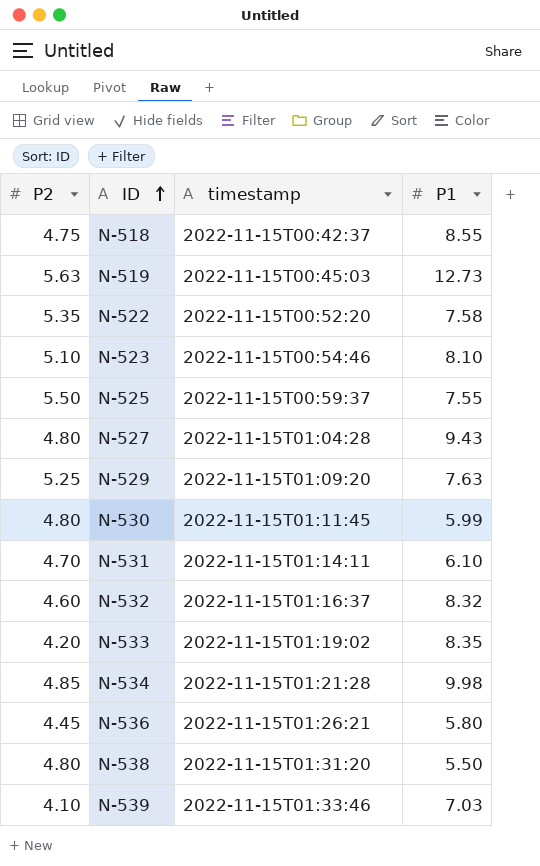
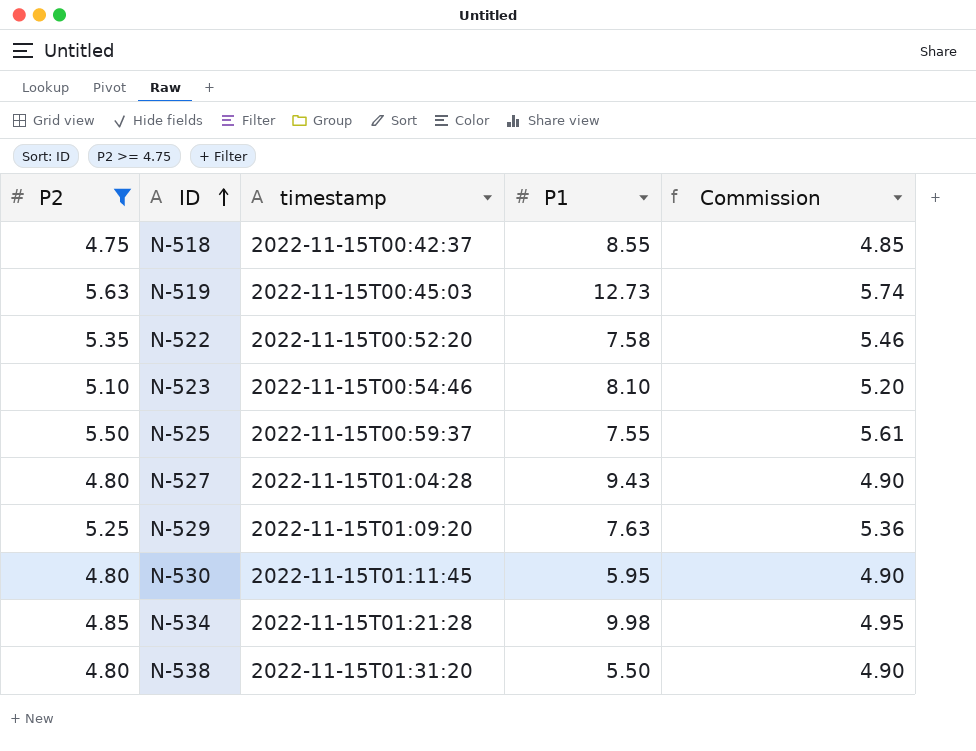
filter: none -> P2 >= 4.75
column Commission | formula: none -> [P2] * 1.02
N-530 | P1: 5.99 -> 5.95

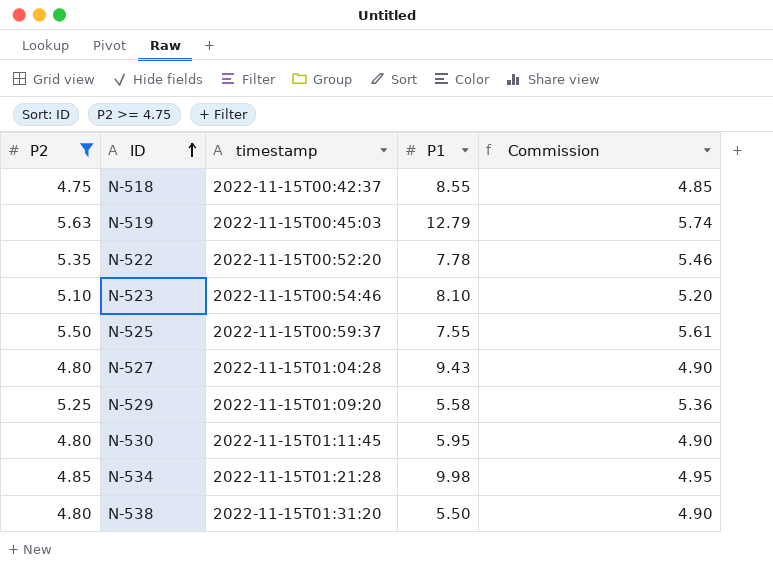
N-519 | P1: 12.73 -> 12.79
N-522 | P1: 7.58 -> 7.78
N-529 | P1: 7.63 -> 5.58

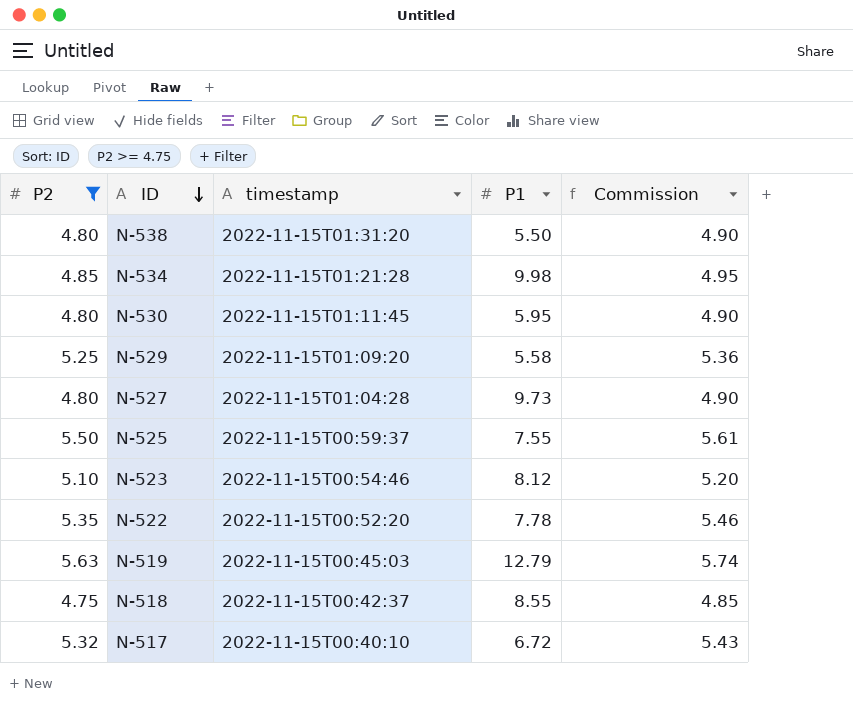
row order: ID ascending -> ID descending
N-527 | P1: 9.43 -> 9.73
N-523 | P1: 8.10 -> 8.12
row N-517: none -> 5.32 | 2022-11-15T00:40:10 | 6.72 | 5.43

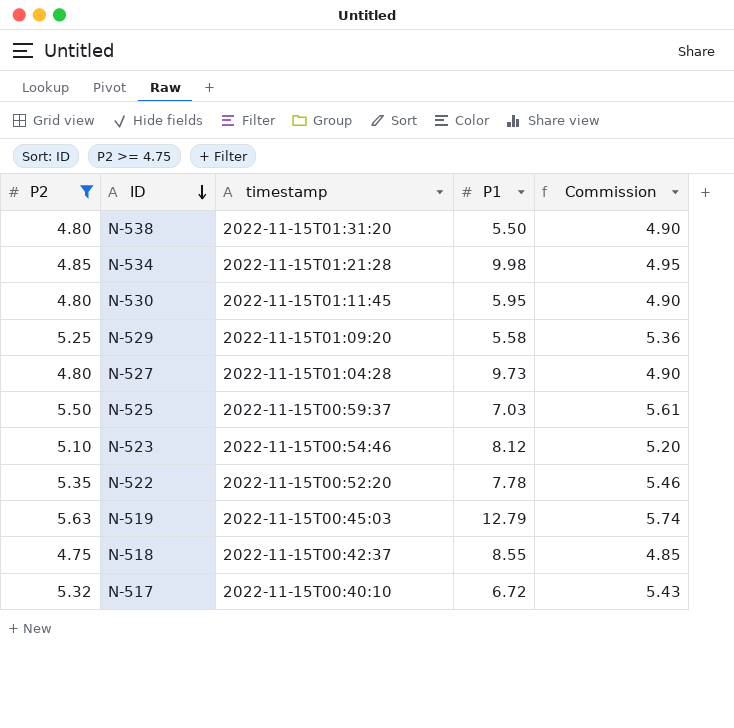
N-525 | P1: 7.55 -> 7.03

